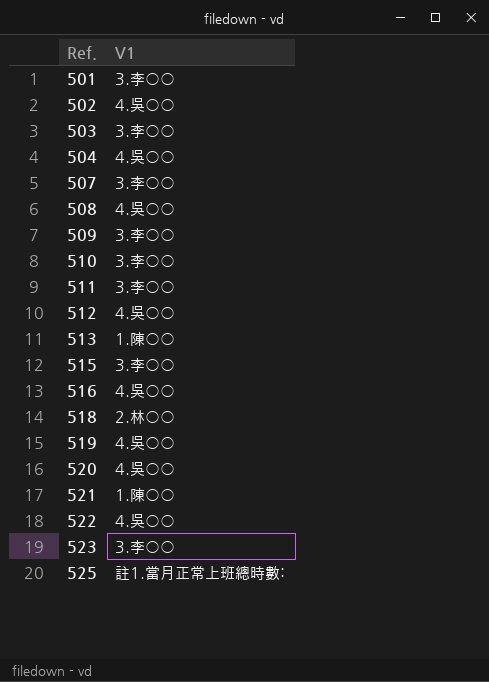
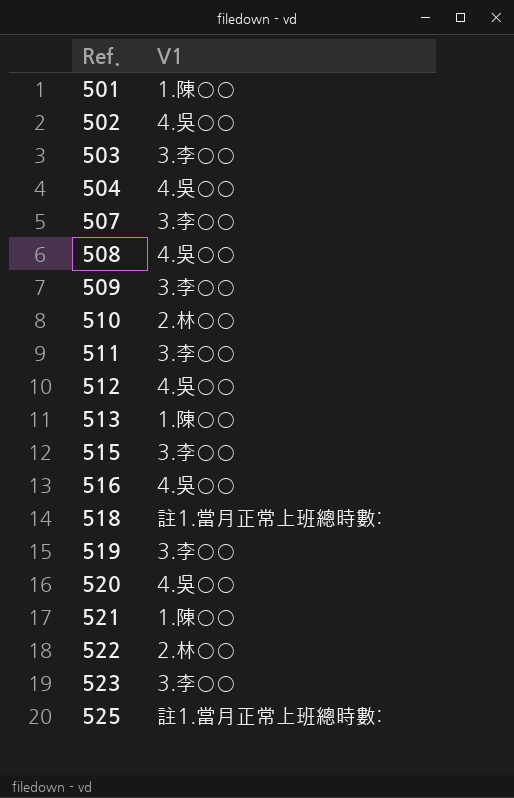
501 | V1: 3.李○○ -> 1.陳○○
510 | V1: 3.李○○ -> 2.林○○
518 | V1: 2.林○○ -> 註1.當月正常上班總時數:
519 | V1: 4.吳○○ -> 3.李○○
522 | V1: 4.吳○○ -> 2.林○○

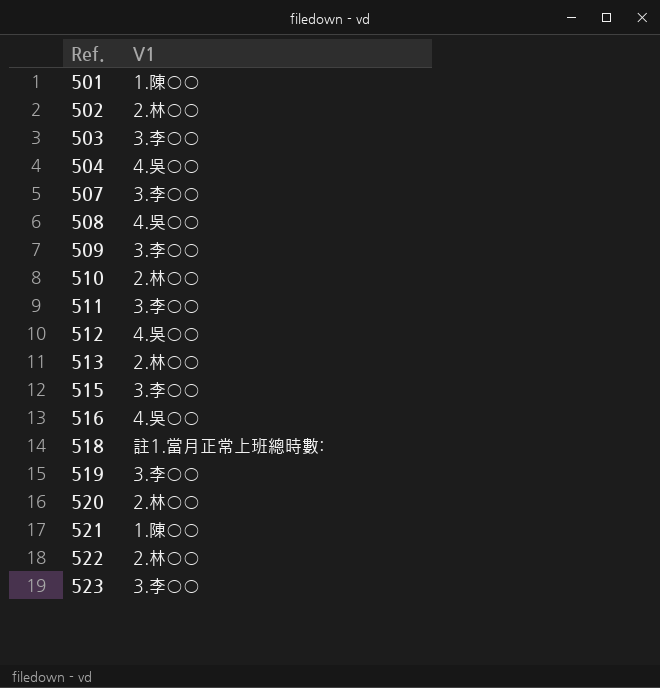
row 525: 註1.當月正常上班總時數: -> none
502 | V1: 4.吳○○ -> 2.林○○
513 | V1: 1.陳○○ -> 2.林○○
520 | V1: 4.吳○○ -> 2.林○○

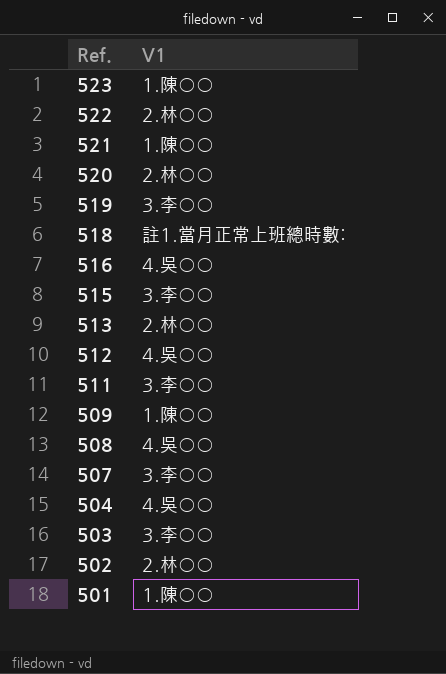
row order: Ref. ascending -> Ref. descending
row 510: 2.林○○ -> none
523 | V1: 3.李○○ -> 1.陳○○
509 | V1: 3.李○○ -> 1.陳○○

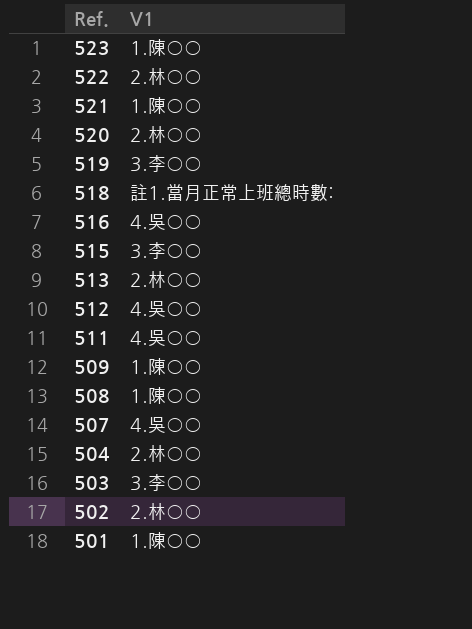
511 | V1: 3.李○○ -> 4.吳○○
508 | V1: 4.吳○○ -> 1.陳○○
507 | V1: 3.李○○ -> 4.吳○○
504 | V1: 4.吳○○ -> 2.林○○

